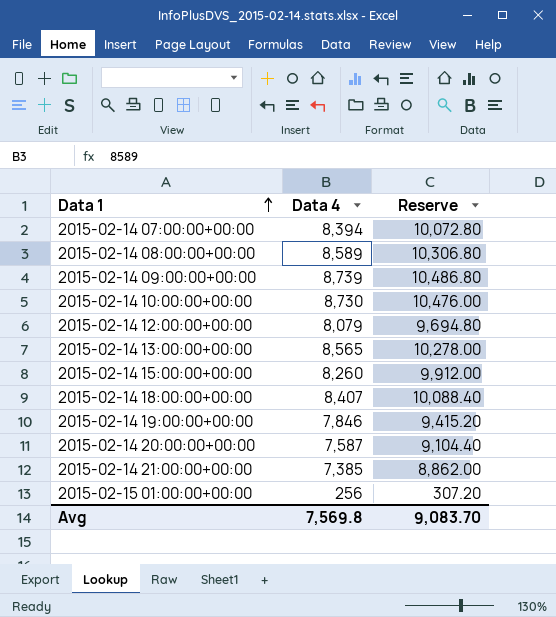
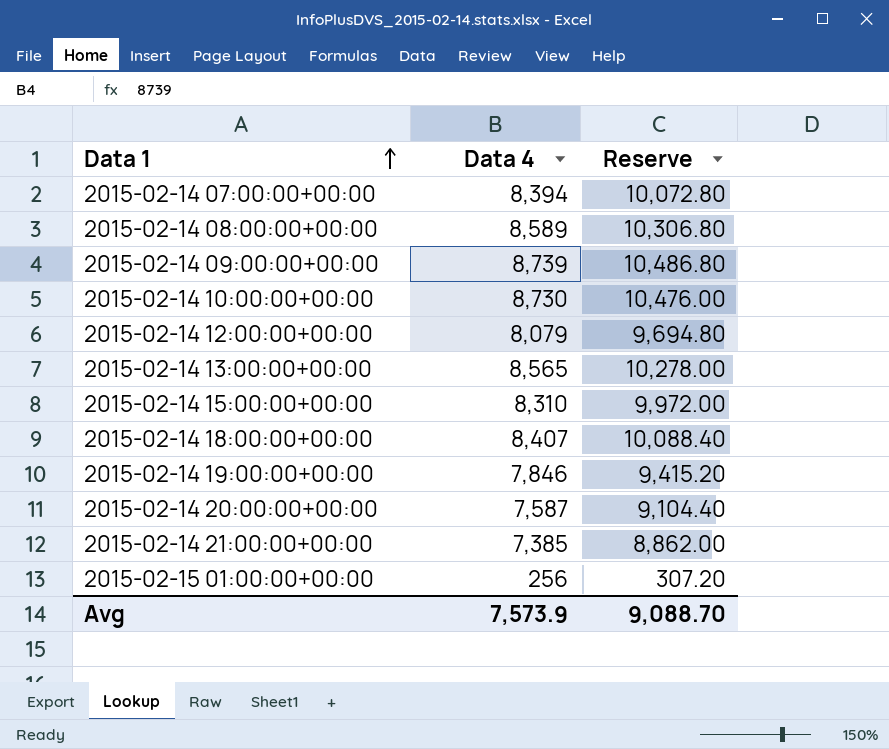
2015-02-14 15:00:00+00:00 | Data 4: 8,260 -> 8,310
2015-02-14 15:00:00+00:00 | Reserve: 9,912.00 -> 9,972.00
Avg | Data 4: 7,569.8 -> 7,573.9
Avg | Reserve: 9,083.70 -> 9,088.70

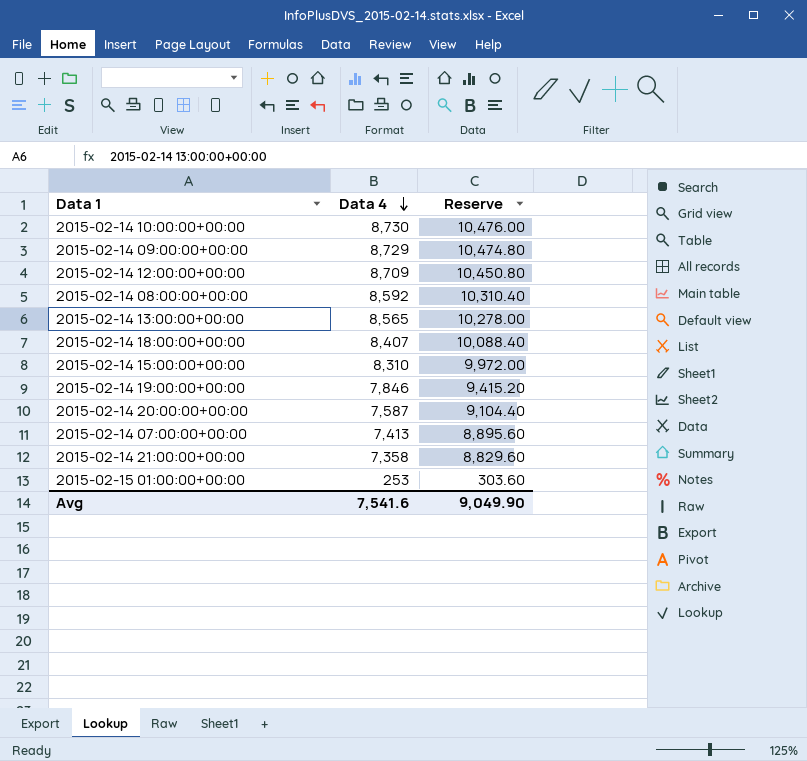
row order: Data 1 ascending -> Data 4 descending
2015-02-14 09:00:00+00:00 | Data 4: 8,739 -> 8,729
2015-02-14 09:00:00+00:00 | Reserve: 10,486.80 -> 10,474.80
2015-02-14 12:00:00+00:00 | Data 4: 8,079 -> 8,709
2015-02-14 12:00:00+00:00 | Reserve: 9,694.80 -> 10,450.80
2015-02-14 08:00:00+00:00 | Data 4: 8,589 -> 8,592
2015-02-14 08:00:00+00:00 | Reserve: 10,306.80 -> 10,310.40
2015-02-14 07:00:00+00:00 | Data 4: 8,394 -> 7,413
2015-02-14 07:00:00+00:00 | Reserve: 10,072.80 -> 8,895.60
2015-02-14 21:00:00+00:00 | Data 4: 7,385 -> 7,358
2015-02-14 21:00:00+00:00 | Reserve: 8,862.00 -> 8,829.60
2015-02-15 01:00:00+00:00 | Data 4: 256 -> 253
2015-02-15 01:00:00+00:00 | Reserve: 307.20 -> 303.60
Avg | Data 4: 7,573.9 -> 7,541.6
Avg | Reserve: 9,088.70 -> 9,049.90

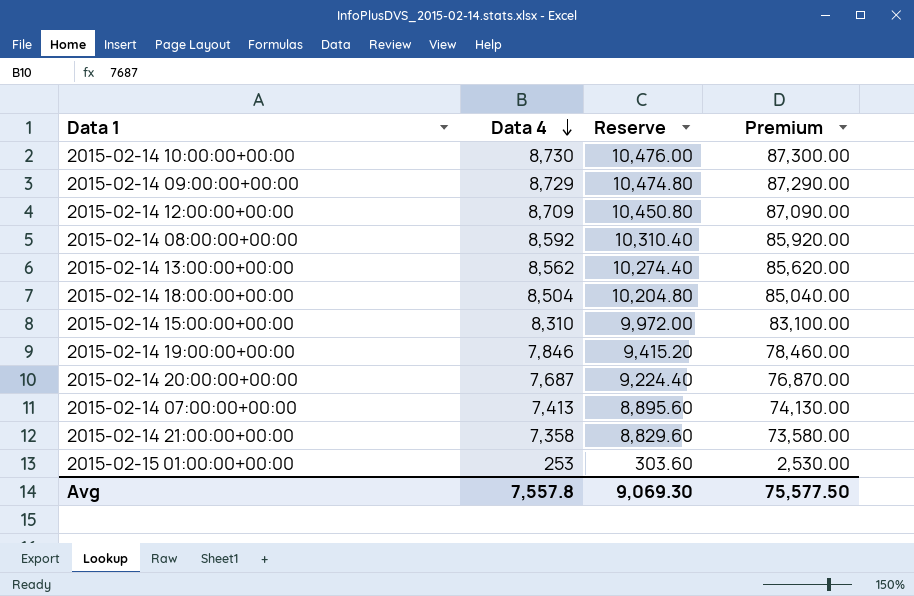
column Premium | formula: none -> [Data 4] * 10
2015-02-14 13:00:00+00:00 | Data 4: 8,565 -> 8,562
2015-02-14 13:00:00+00:00 | Reserve: 10,278.00 -> 10,274.40
2015-02-14 18:00:00+00:00 | Data 4: 8,407 -> 8,504
2015-02-14 18:00:00+00:00 | Reserve: 10,088.40 -> 10,204.80
2015-02-14 20:00:00+00:00 | Data 4: 7,587 -> 7,687
2015-02-14 20:00:00+00:00 | Reserve: 9,104.40 -> 9,224.40
Avg | Data 4: 7,541.6 -> 7,557.8
Avg | Reserve: 9,049.90 -> 9,069.30

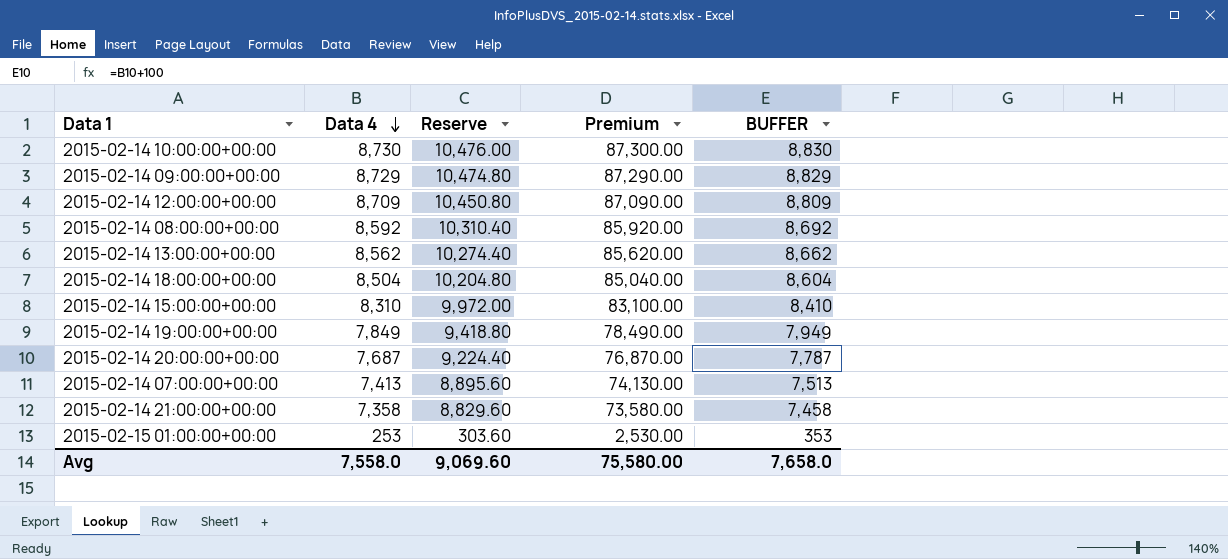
column BUFFER | formula: none -> [Data 4] + 100
2015-02-14 19:00:00+00:00 | Data 4: 7,846 -> 7,849
2015-02-14 19:00:00+00:00 | Reserve: 9,415.20 -> 9,418.80
2015-02-14 19:00:00+00:00 | Premium: 78,460.00 -> 78,490.00
Avg | Data 4: 7,557.8 -> 7,558.0
Avg | Reserve: 9,069.30 -> 9,069.60
Avg | Premium: 75,577.50 -> 75,580.00

